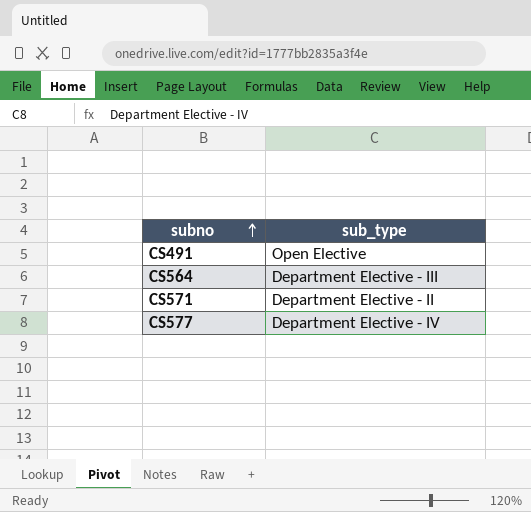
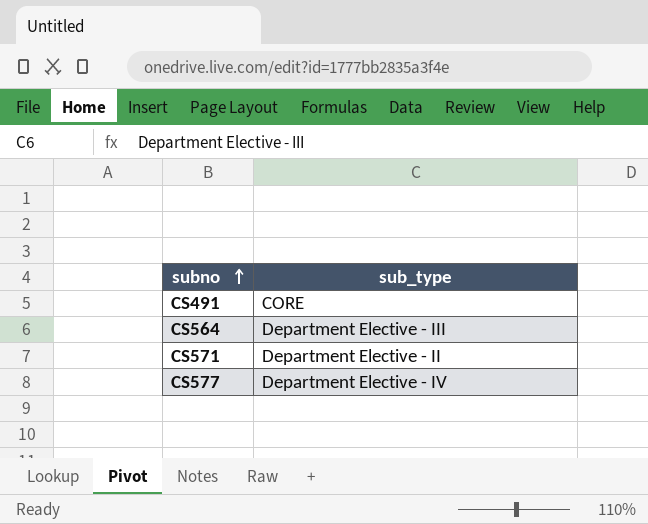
CS491 | sub_type: Open Elective -> CORE

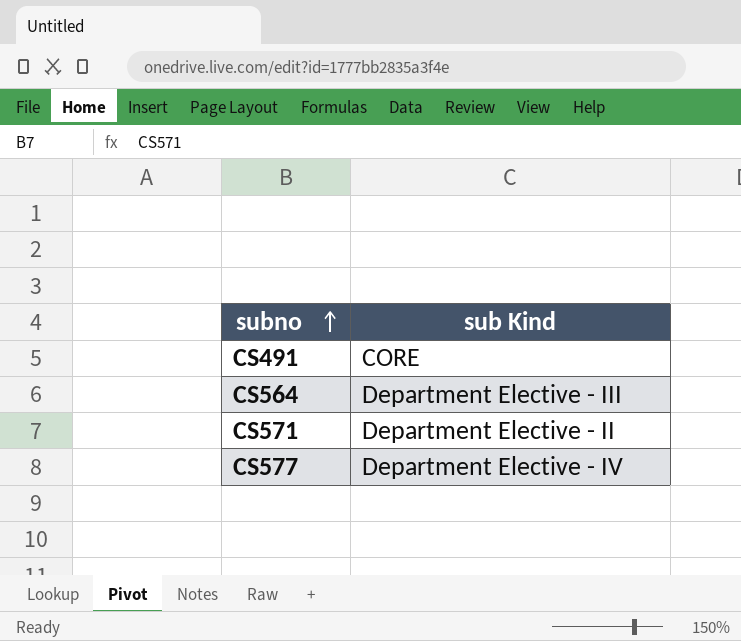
column name: sub_type -> sub Kind

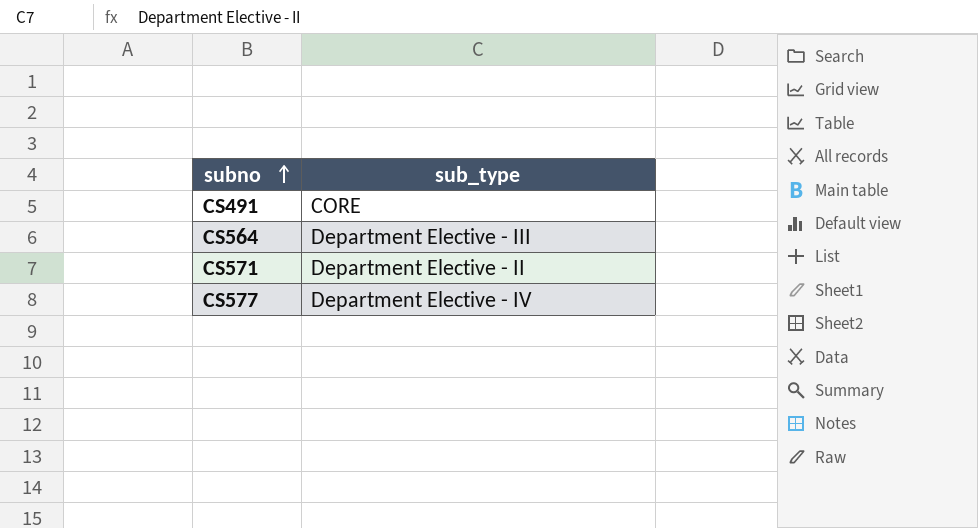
column name: sub Kind -> sub_type

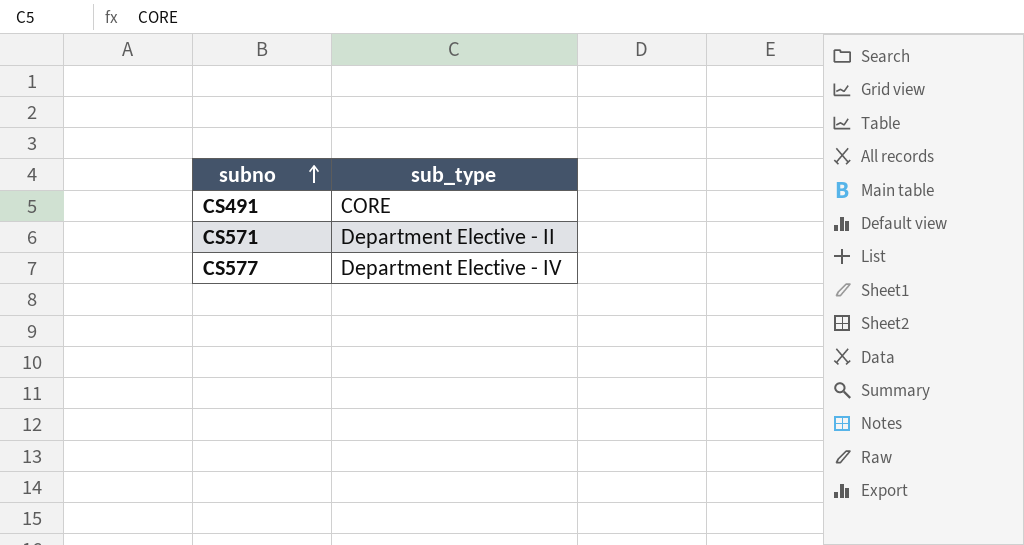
row CS564: Department Elective - III -> none

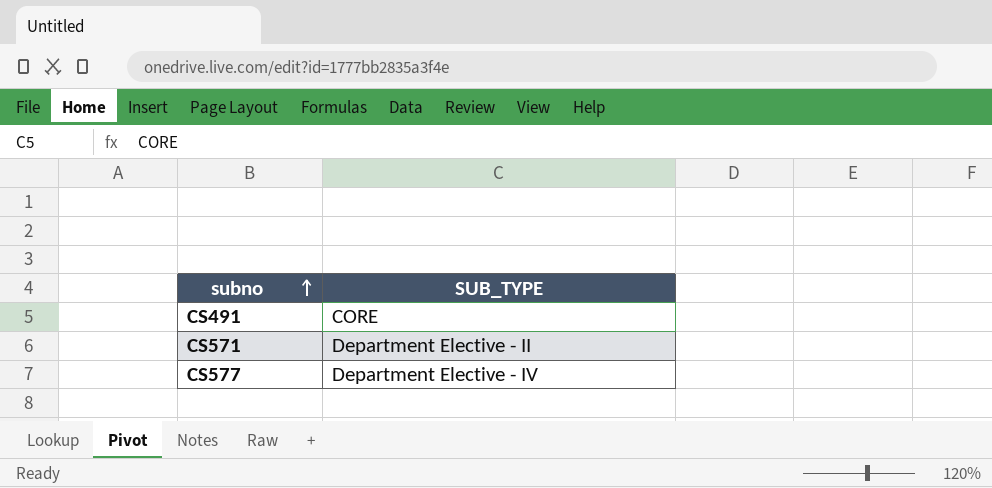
column name: sub_type -> SUB_TYPE

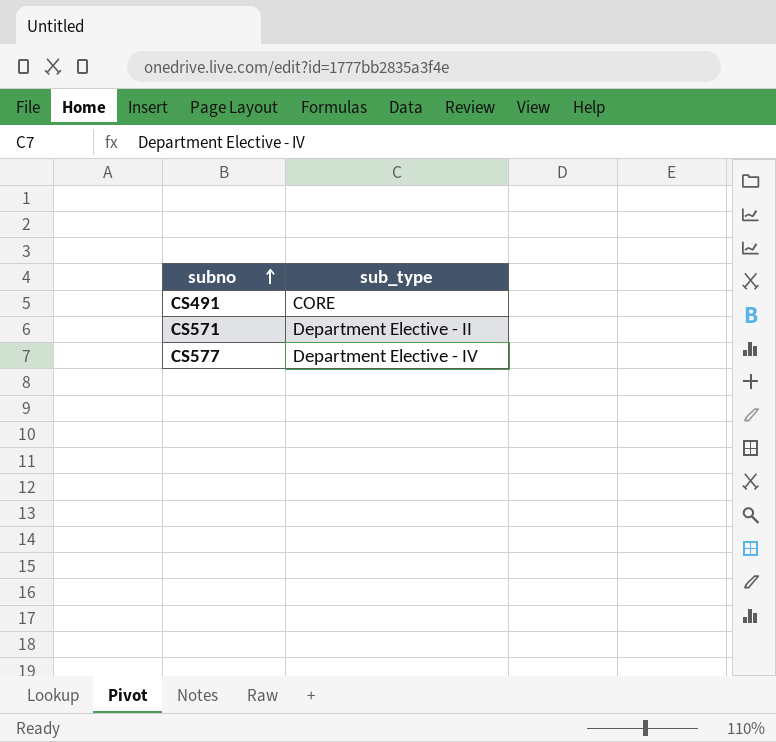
column name: SUB_TYPE -> sub_type

